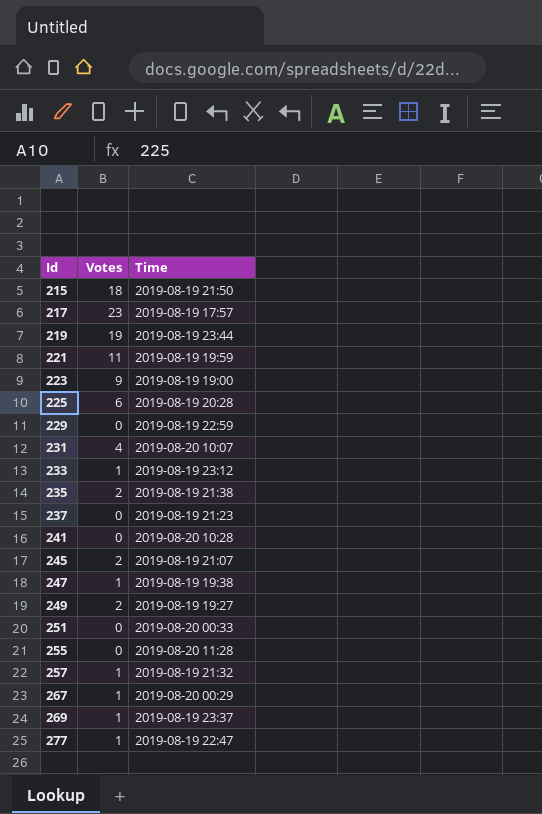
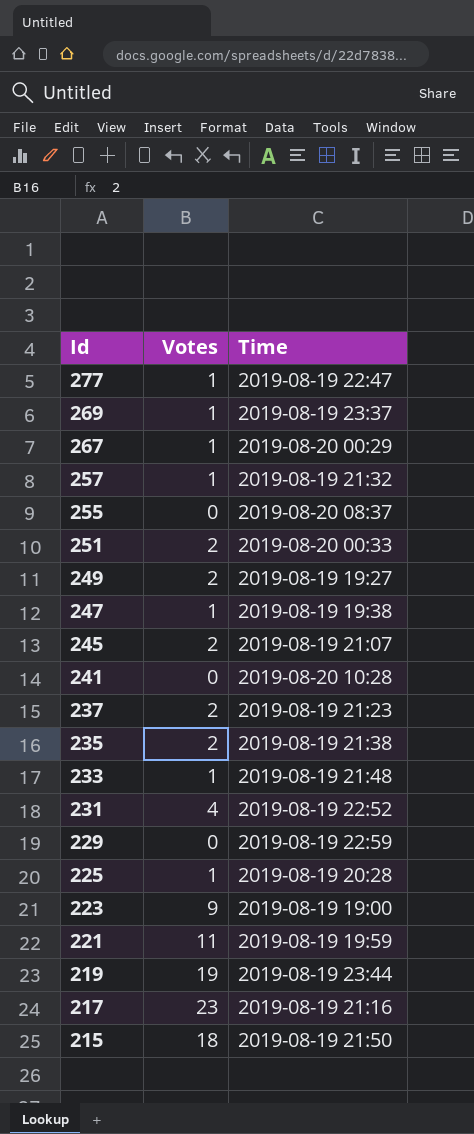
row order: Id ascending -> Id descending
255 | Time: 2019-08-20 11:28 -> 2019-08-20 08:37
251 | Votes: 0 -> 2
237 | Votes: 0 -> 2
233 | Time: 2019-08-19 23:12 -> 2019-08-19 21:48
231 | Time: 2019-08-20 10:07 -> 2019-08-19 22:52
225 | Votes: 6 -> 1
217 | Time: 2019-08-19 17:57 -> 2019-08-19 21:16

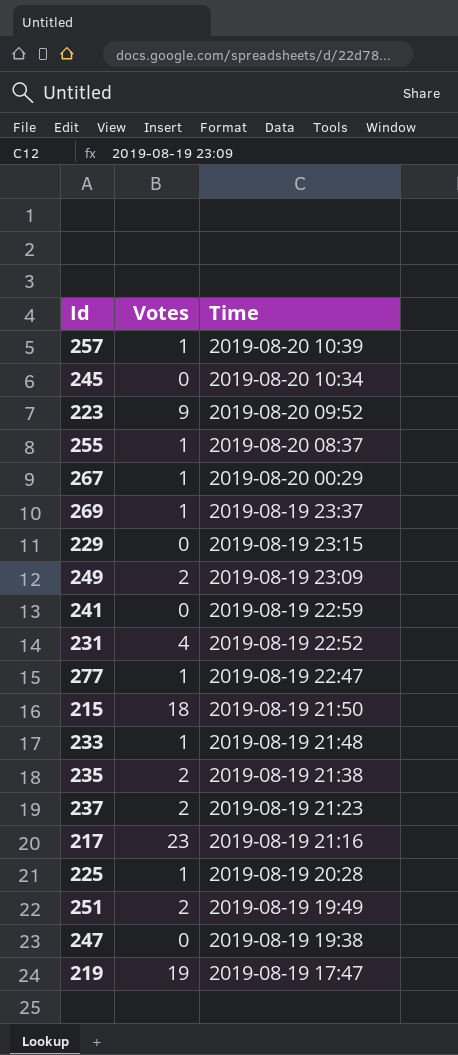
row order: Id descending -> Time descending
row 221: 11 | 2019-08-19 19:59 -> none
257 | Time: 2019-08-19 21:32 -> 2019-08-20 10:39
245 | Votes: 2 -> 0
245 | Time: 2019-08-19 21:07 -> 2019-08-20 10:34
223 | Time: 2019-08-19 19:00 -> 2019-08-20 09:52
255 | Votes: 0 -> 1
229 | Time: 2019-08-19 22:59 -> 2019-08-19 23:15
249 | Time: 2019-08-19 19:27 -> 2019-08-19 23:09
241 | Time: 2019-08-20 10:28 -> 2019-08-19 22:59
251 | Time: 2019-08-20 00:33 -> 2019-08-19 19:49
247 | Votes: 1 -> 0
219 | Time: 2019-08-19 23:44 -> 2019-08-19 17:47

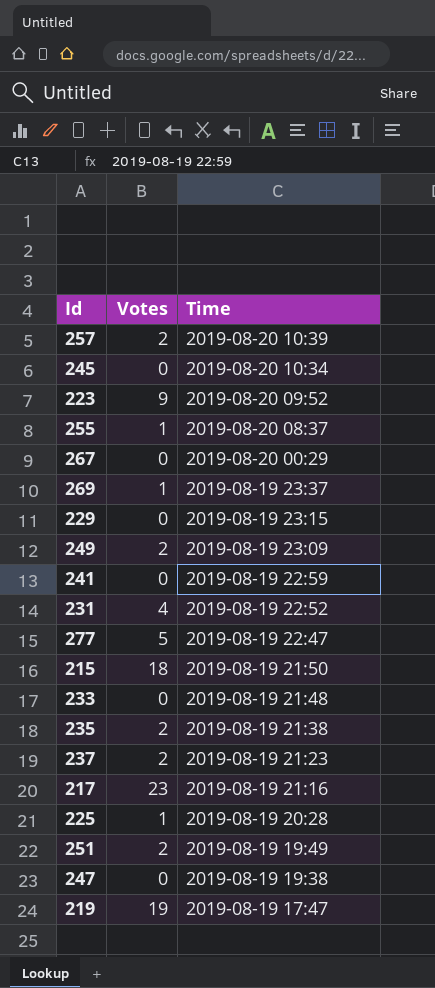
257 | Votes: 1 -> 2
267 | Votes: 1 -> 0
277 | Votes: 1 -> 5
233 | Votes: 1 -> 0

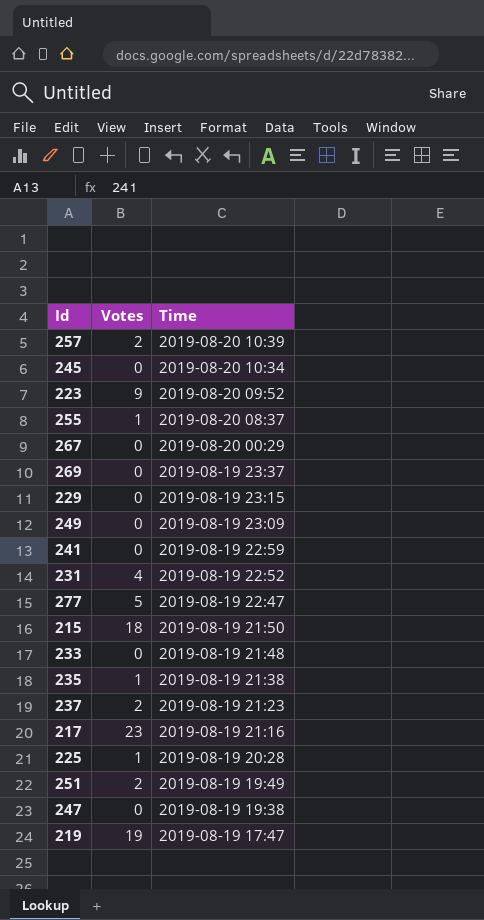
269 | Votes: 1 -> 0
249 | Votes: 2 -> 0
235 | Votes: 2 -> 1

